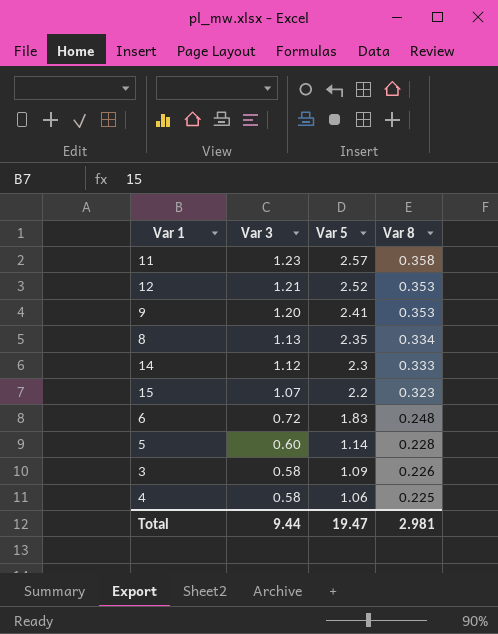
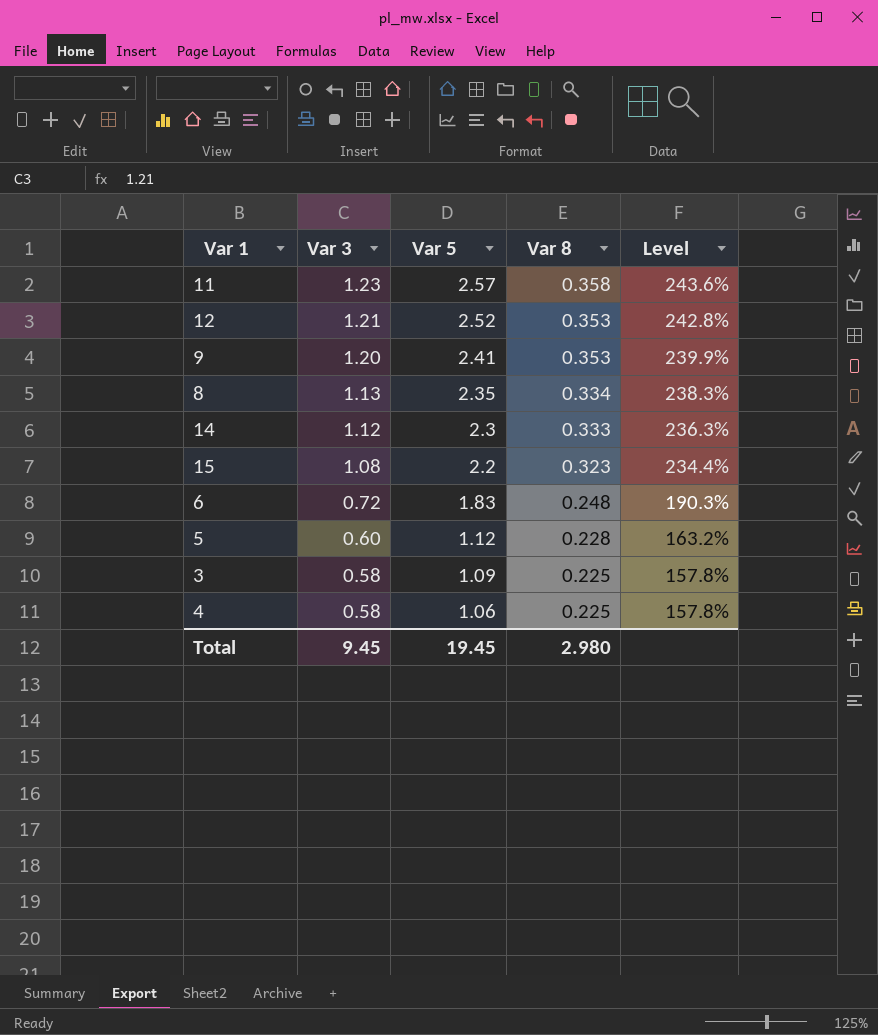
column Level | formula: none -> ([Var 3] - [Var 8]) / [Var 8]
15 | Var 3: 1.07 -> 1.08
5 | Var 5: 1.14 -> 1.12
3 | Var 8: 0.226 -> 0.225
Total | Var 3: 9.44 -> 9.45
Total | Var 5: 19.47 -> 19.45
Total | Var 8: 2.981 -> 2.980

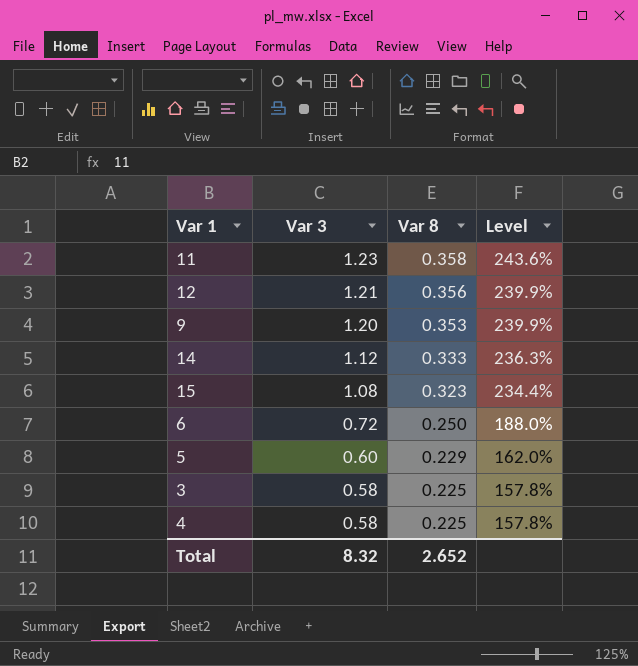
column Var 5 | position: 3 -> none
row 8: 1.13 | 2.35 | 0.334 | 238.3% -> none
12 | Var 8: 0.353 -> 0.356
12 | Level: 242.8% -> 239.9%
6 | Var 8: 0.248 -> 0.250
6 | Level: 190.3% -> 188.0%
5 | Var 8: 0.228 -> 0.229
5 | Level: 163.2% -> 162.0%
Total | Var 3: 9.45 -> 8.32
Total | Var 8: 2.980 -> 2.652

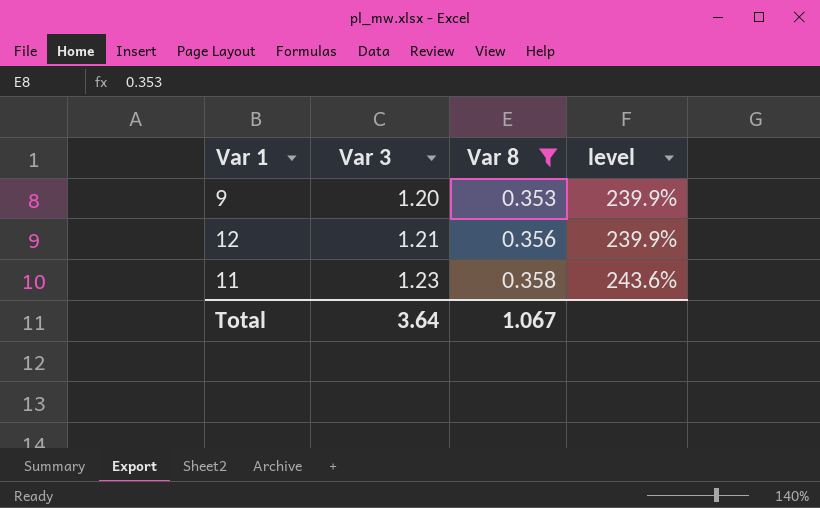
filter: none -> Var 8 >= 0.353
row order: Var 3 descending -> Var 3 ascending
column name: Level -> level
Total | Var 3: 8.32 -> 3.64
Total | Var 8: 2.652 -> 1.067

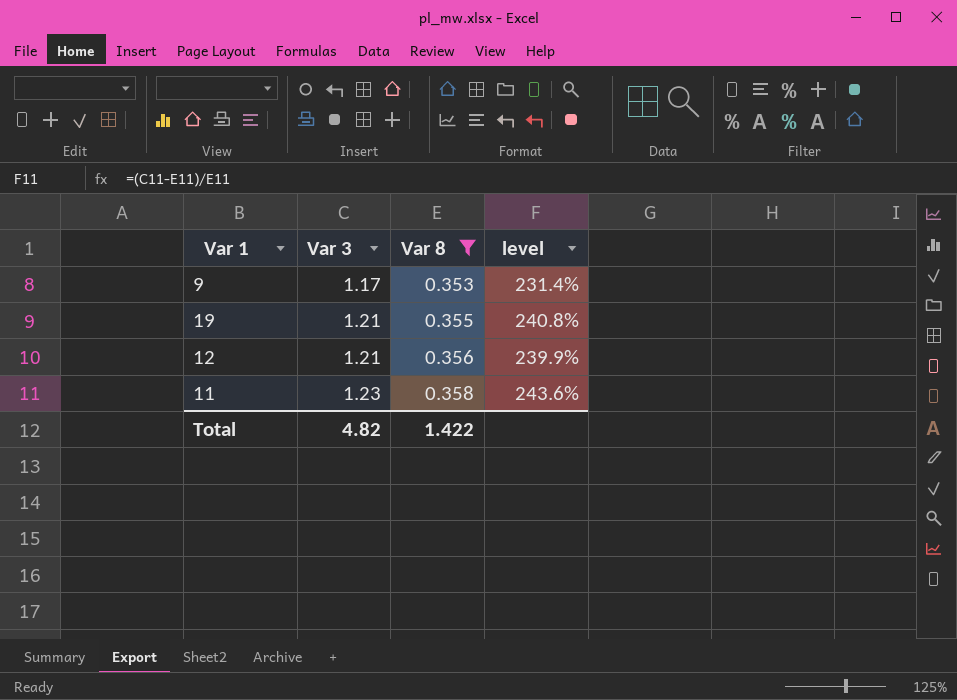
9 | Var 3: 1.20 -> 1.17
9 | level: 239.9% -> 231.4%
row 19: none -> 1.21 | 0.355 | 240.8%
Total | Var 3: 3.64 -> 4.82
Total | Var 8: 1.067 -> 1.422

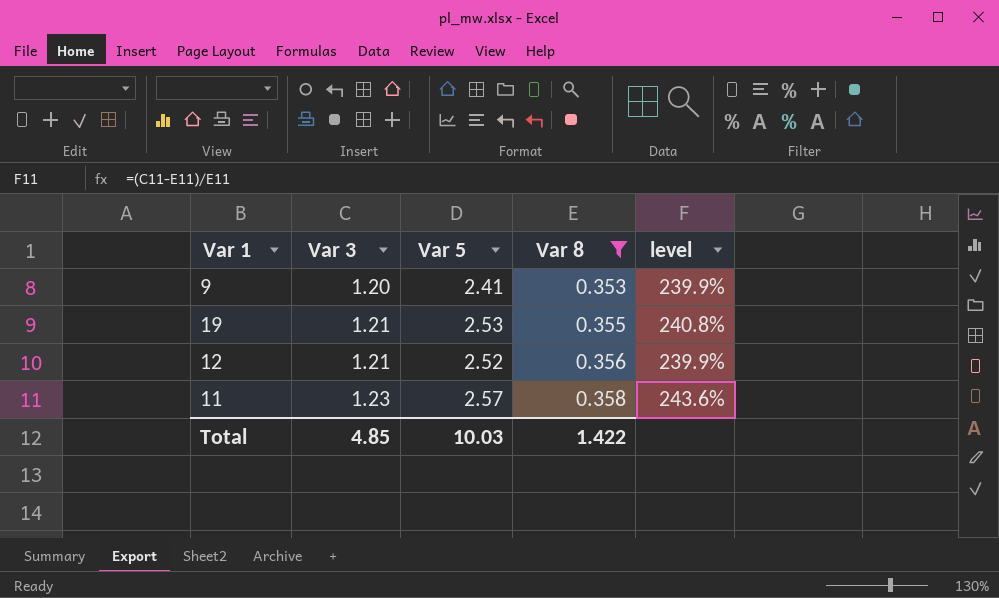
column Var 5 | position: none -> 3
9 | Var 3: 1.17 -> 1.20
9 | level: 231.4% -> 239.9%
Total | Var 3: 4.82 -> 4.85

